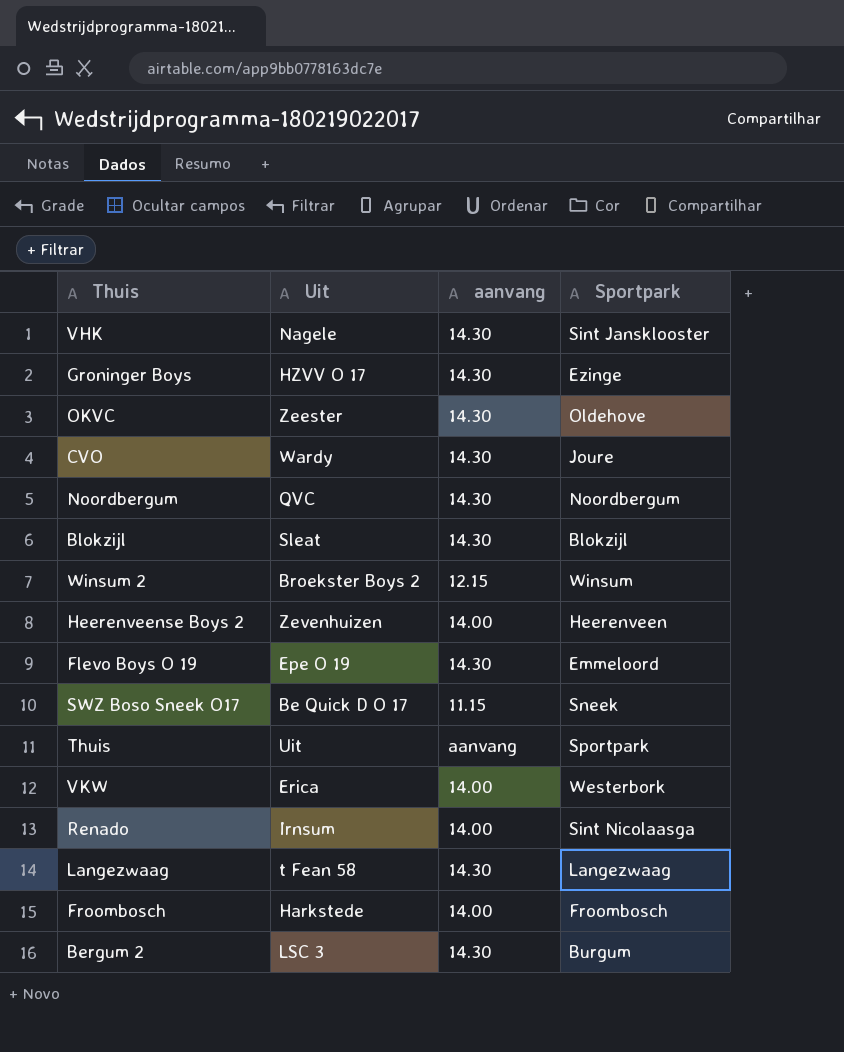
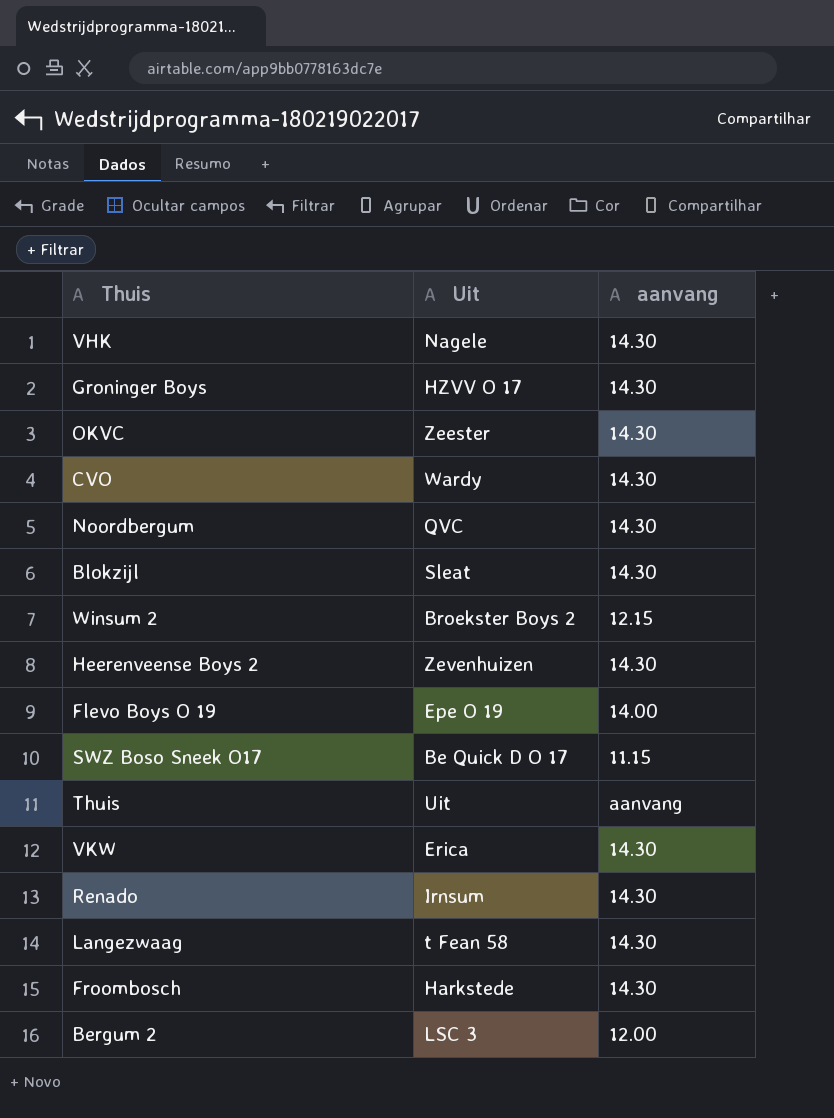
column Sportpark | position: 4 -> none
Heerenveense Boys 2 | aanvang: 14.00 -> 14.30
Flevo Boys O 19 | aanvang: 14.30 -> 14.00
VKW | aanvang: 14.00 -> 14.30
Renado | aanvang: 14.00 -> 14.30
Froombosch | aanvang: 14.00 -> 14.30
Bergum 2 | aanvang: 14.30 -> 12.00

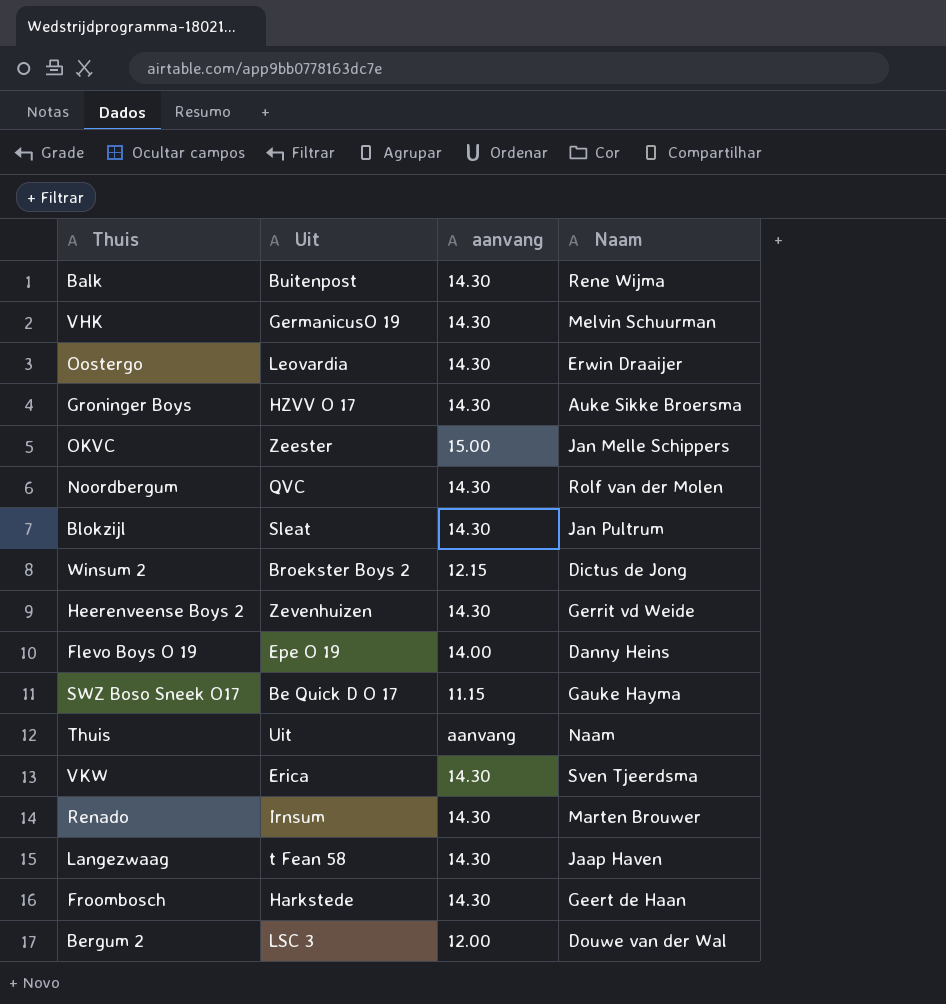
column Naam | position: none -> 4
row CVO: Wardy | 14.30 -> none
row Balk: none -> Buitenpost | 14.30 | Rene Wijma
VHK | Uit: Nagele -> GermanicusO 19
row Oostergo: none -> Leovardia | 14.30 | Erwin Draaijer
OKVC | aanvang: 14.30 -> 15.00

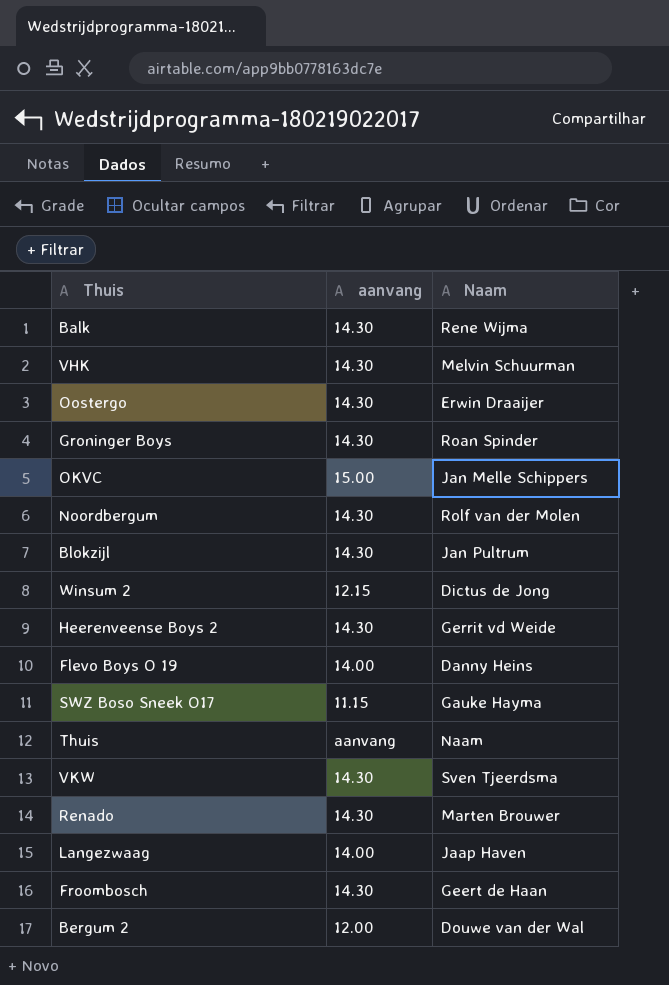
column Uit | position: 2 -> none
Groninger Boys | Naam: Auke Sikke Broersma -> Roan Spinder
Langezwaag | aanvang: 14.30 -> 14.00

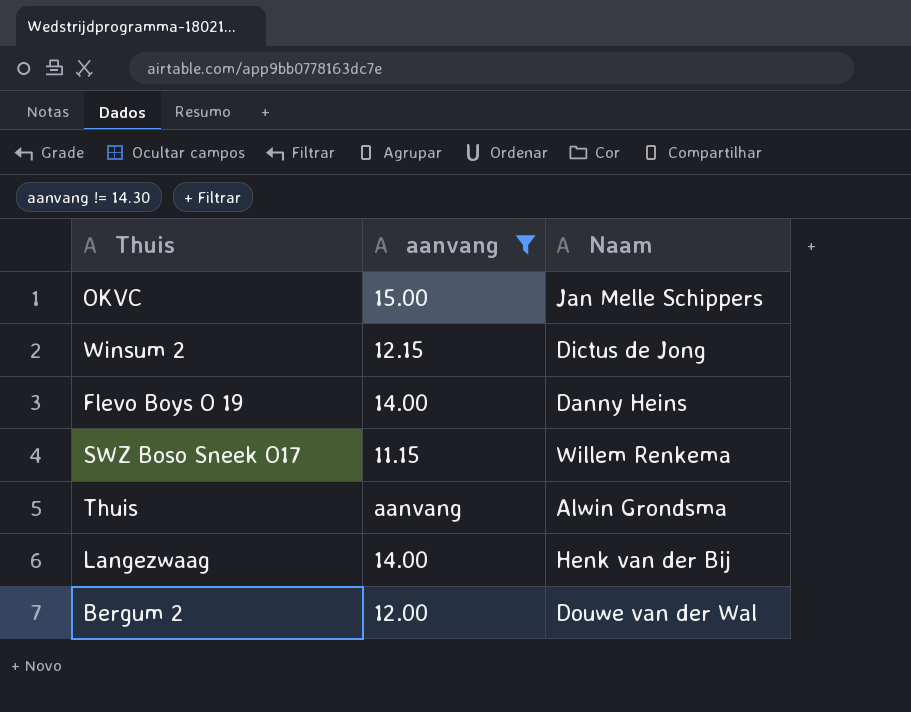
filter: none -> aanvang != 14.30
SWZ Boso Sneek O17 | Naam: Gauke Hayma -> Willem Renkema
Thuis | Naam: Naam -> Alwin Grondsma
Langezwaag | Naam: Jaap Haven -> Henk van der Bij

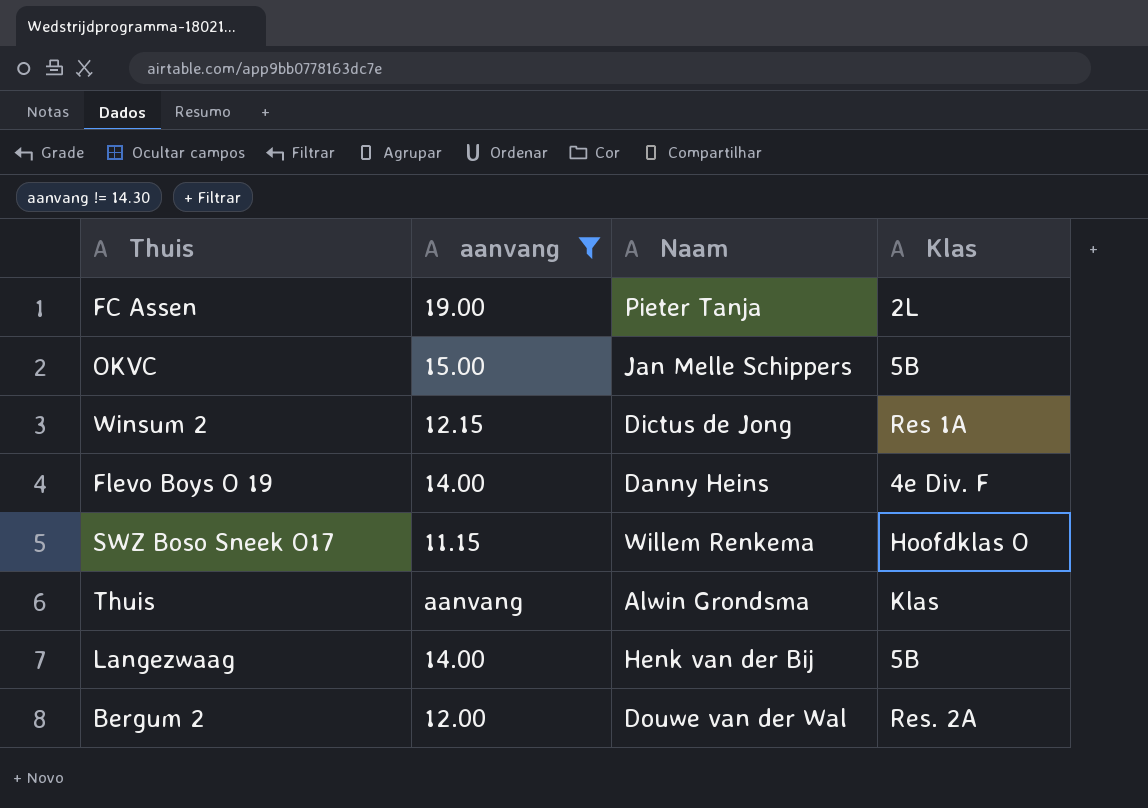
column Klas | position: none -> 4
row FC Assen: none -> 19.00 | Pieter Tanja | 2L

